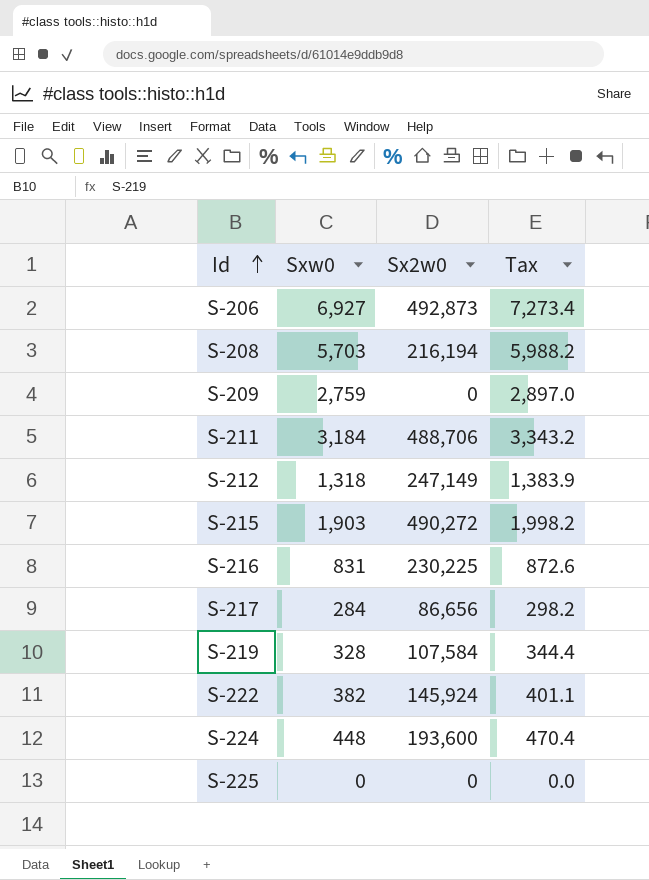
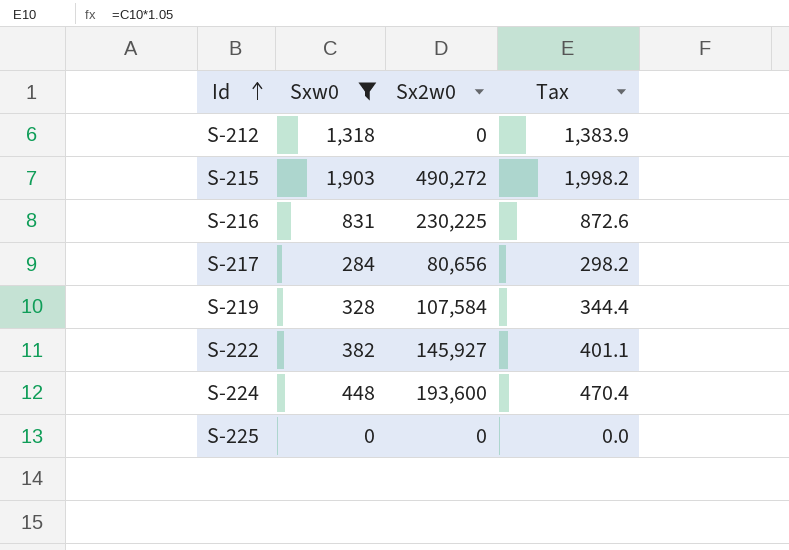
filter: none -> Sxw0 <= 1,903
S-212 | Sx2w0: 247,149 -> 0
S-217 | Sx2w0: 86,656 -> 80,656
S-222 | Sx2w0: 145,924 -> 145,927

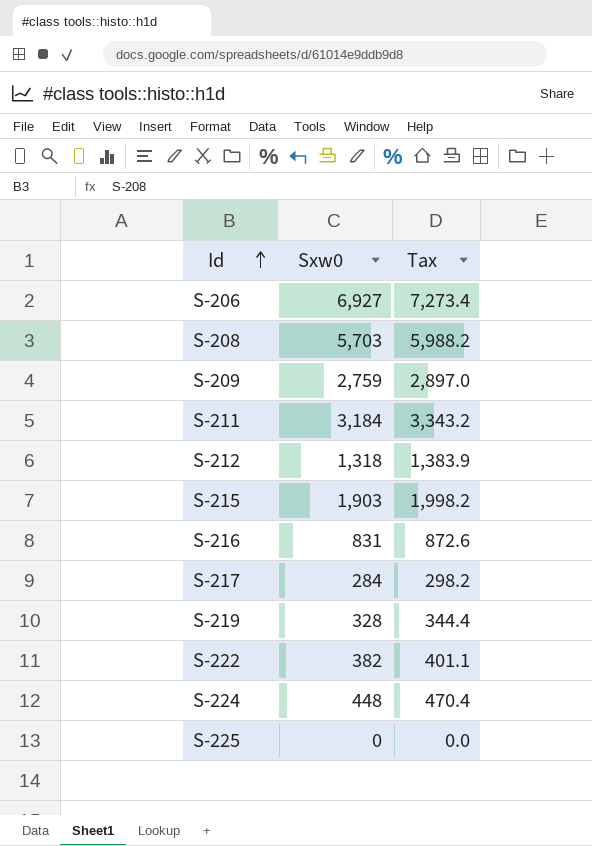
filter: Sxw0 <= 1,903 -> none
column Sx2w0 | position: 3 -> none

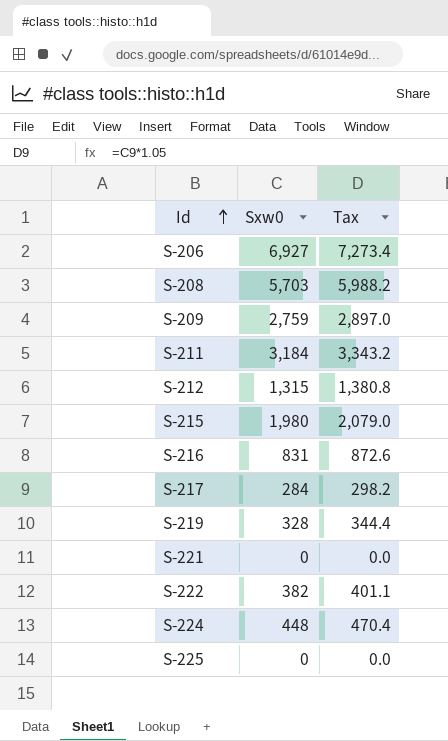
S-212 | Sxw0: 1,318 -> 1,315
S-212 | Tax: 1,383.9 -> 1,380.8
S-215 | Sxw0: 1,903 -> 1,980
S-215 | Tax: 1,998.2 -> 2,079.0
row S-221: none -> 0 | 0.0

